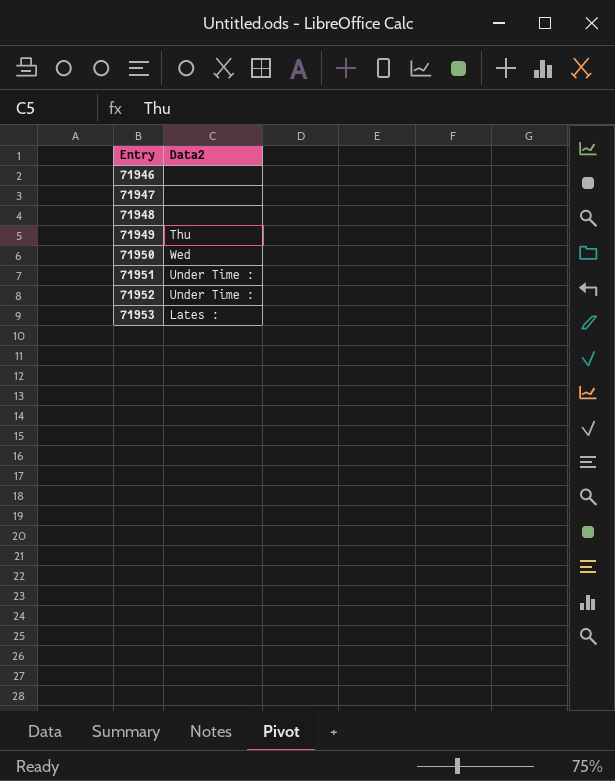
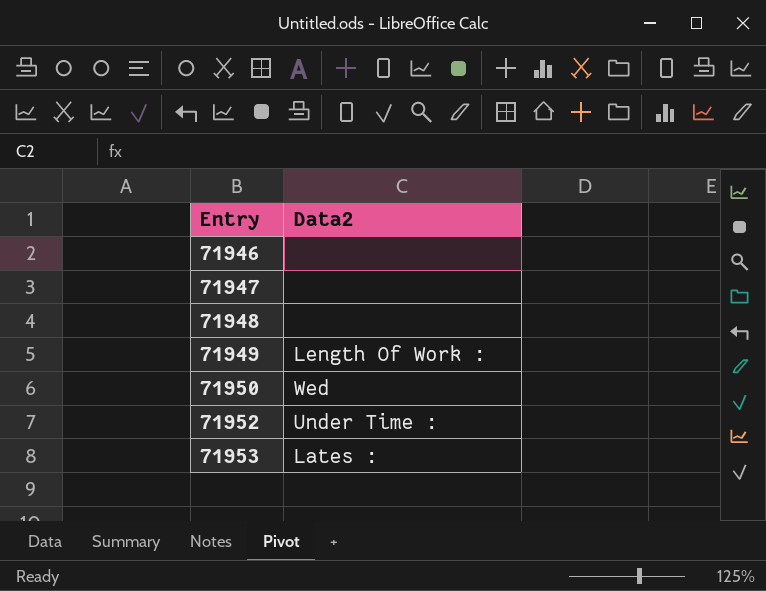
row 71951: Under Time : -> none
71949 | Data2: Thu -> Length Of Work :

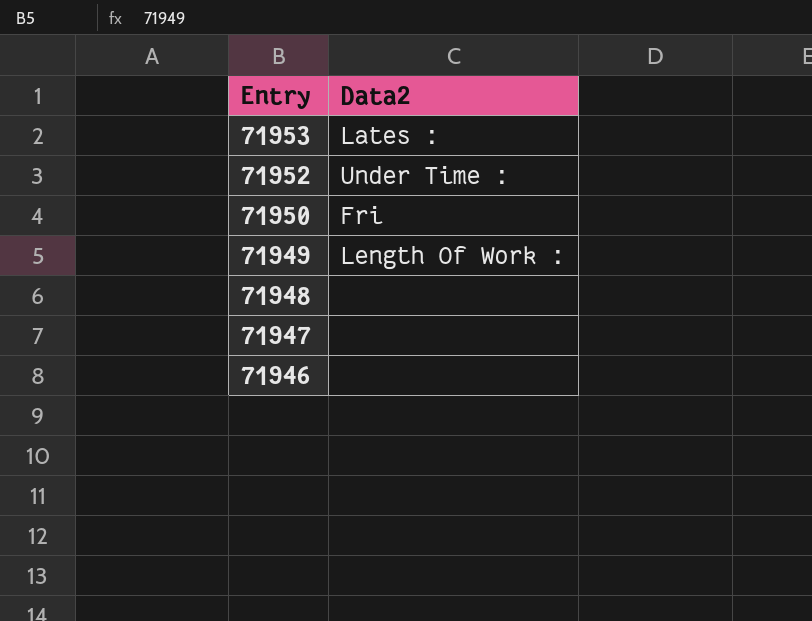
row order: Entry ascending -> Entry descending
71950 | Data2: Wed -> Fri

